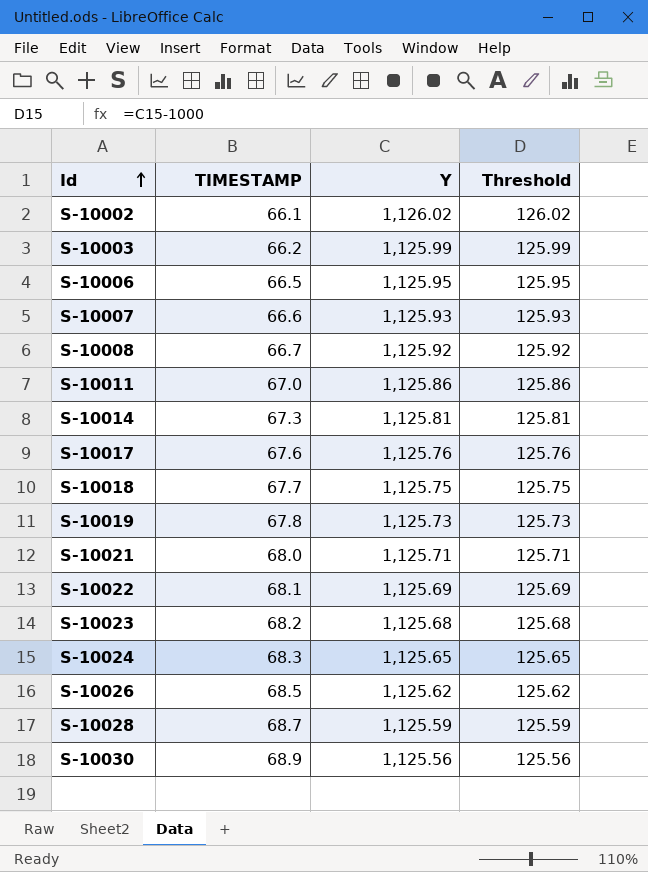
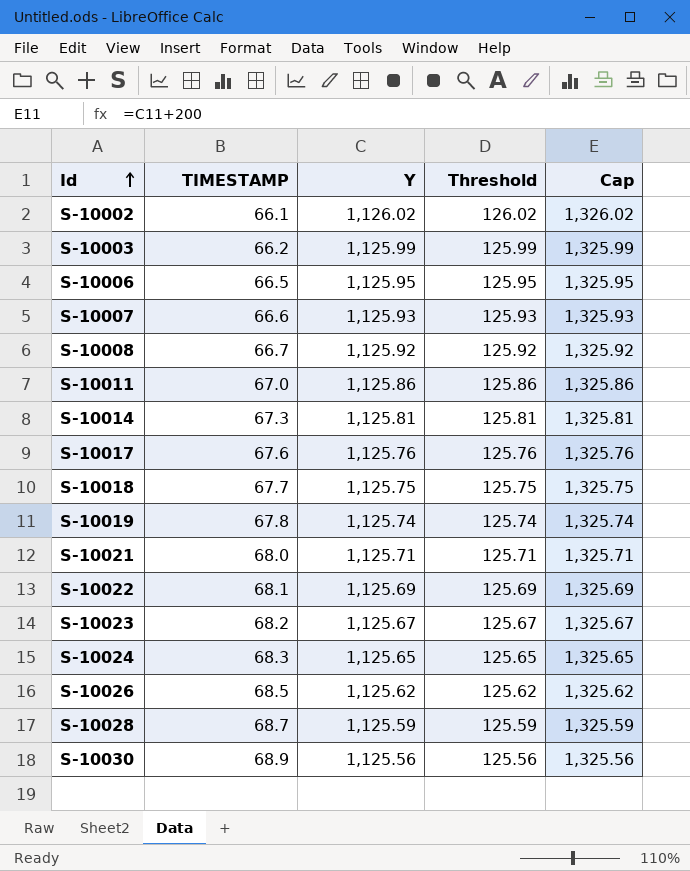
column Cap | formula: none -> [Y] + 200
S-10019 | Y: 1,125.73 -> 1,125.74
S-10019 | Threshold: 125.73 -> 125.74
S-10023 | Y: 1,125.68 -> 1,125.67
S-10023 | Threshold: 125.68 -> 125.67

